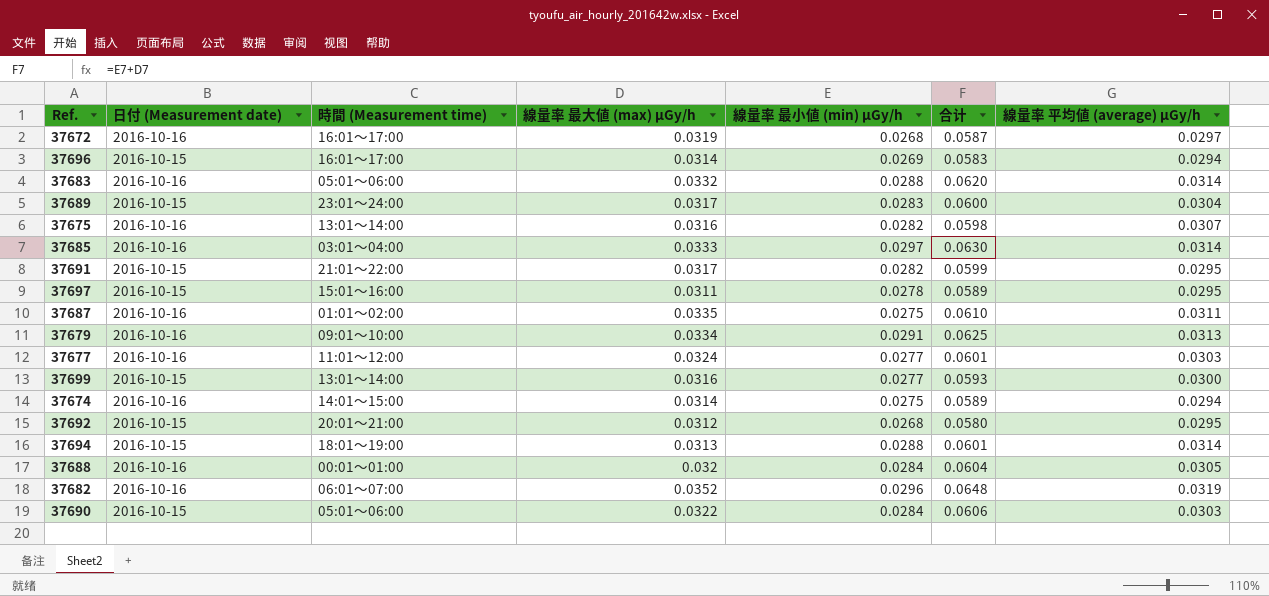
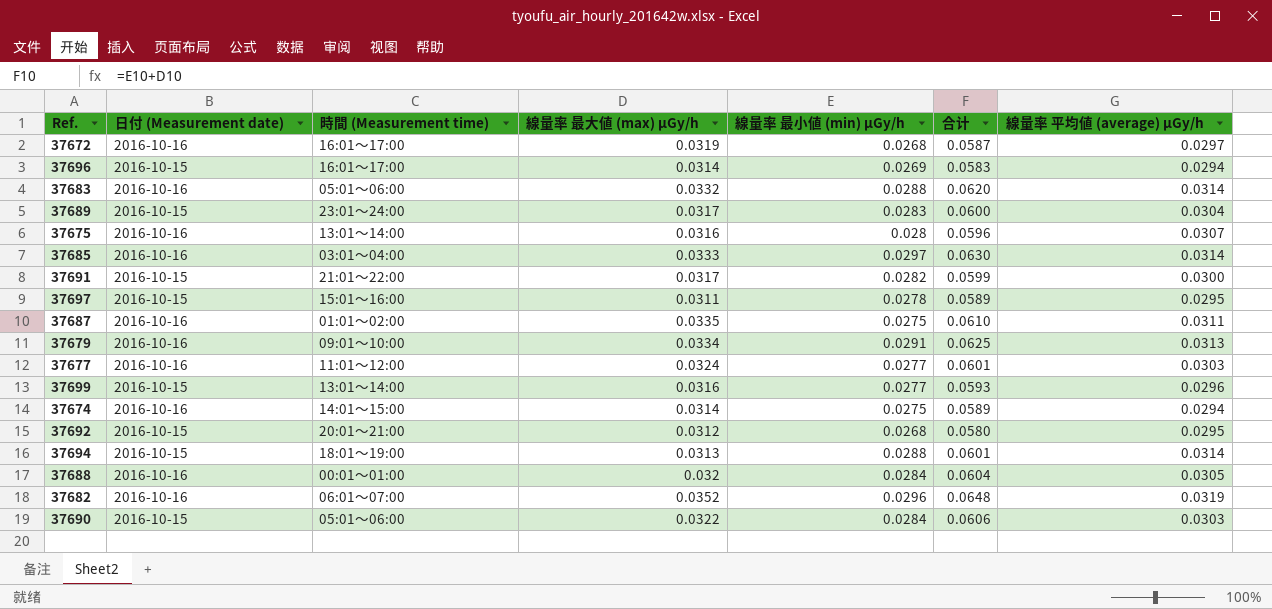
37675 | 線量率 最小値 (min) μGy/h: 0.0282 -> 0.028
37675 | 合计: 0.0598 -> 0.0596
37691 | 線量率 平均値 (average) μGy/h: 0.0295 -> 0.0300
37699 | 線量率 平均値 (average) μGy/h: 0.0300 -> 0.0296

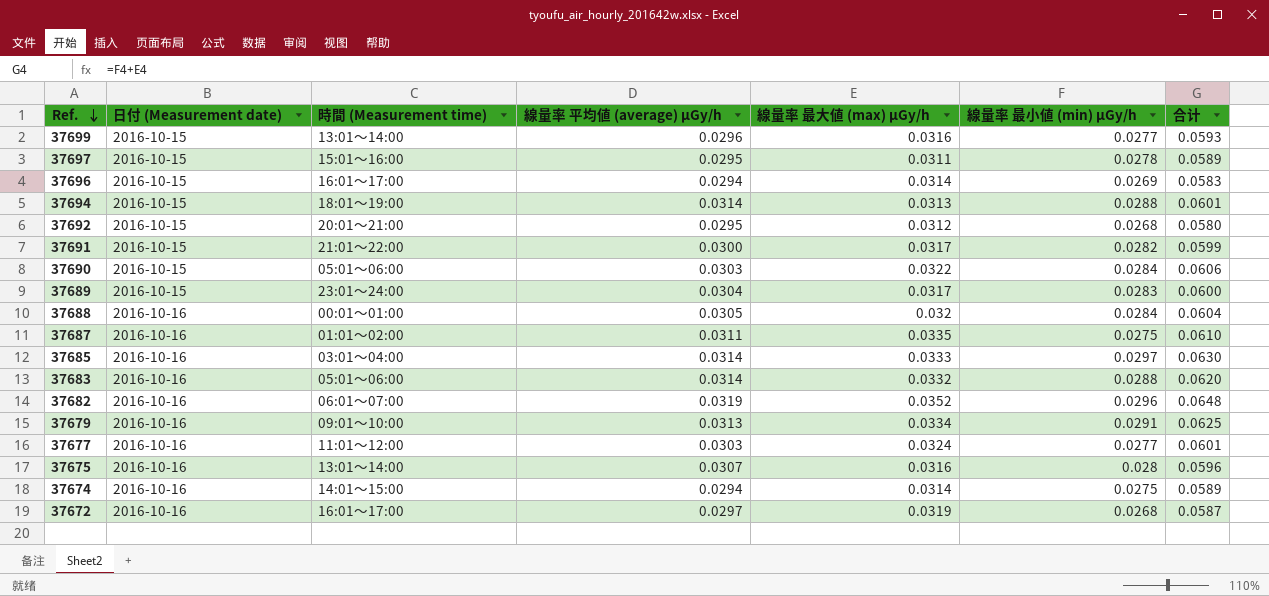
row order: none -> Ref. descending
column 線量率 平均値 (average) μGy/h | position: 7 -> 4

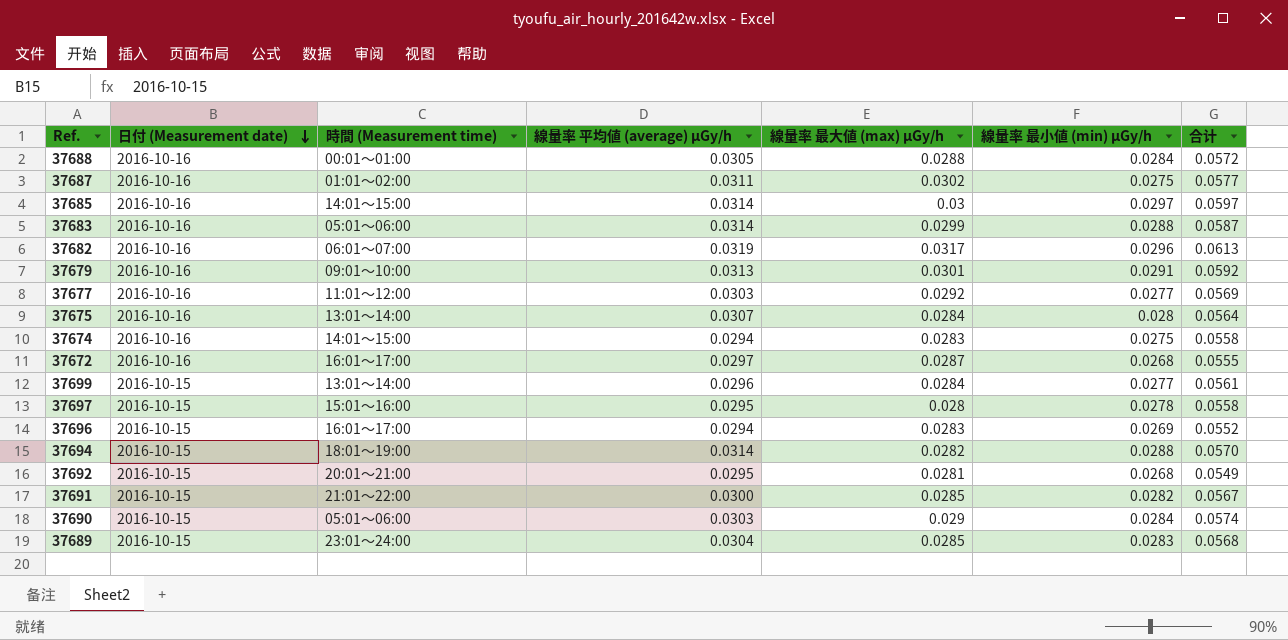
row order: Ref. descending -> 日付 (Measurement date) descending
37688 | 線量率 最大値 (max) μGy/h: 0.032 -> 0.0288
37688 | 合计: 0.0604 -> 0.0572
37687 | 線量率 最大値 (max) μGy/h: 0.0335 -> 0.0302
37687 | 合计: 0.0610 -> 0.0577
37685 | 時間 (Measurement time): 03:01～04:00 -> 14:01～15:00
37685 | 線量率 最大値 (max) μGy/h: 0.0333 -> 0.03
37685 | 合计: 0.0630 -> 0.0597
37683 | 線量率 最大値 (max) μGy/h: 0.0332 -> 0.0299
37683 | 合计: 0.0620 -> 0.0587
37682 | 線量率 最大値 (max) μGy/h: 0.0352 -> 0.0317
37682 | 合计: 0.0648 -> 0.0613
37679 | 線量率 最大値 (max) μGy/h: 0.0334 -> 0.0301
37679 | 合计: 0.0625 -> 0.0592
37677 | 線量率 最大値 (max) μGy/h: 0.0324 -> 0.0292
37677 | 合计: 0.0601 -> 0.0569
37675 | 線量率 最大値 (max) μGy/h: 0.0316 -> 0.0284
37675 | 合计: 0.0596 -> 0.0564
37674 | 線量率 最大値 (max) μGy/h: 0.0314 -> 0.0283
37674 | 合计: 0.0589 -> 0.0558
37672 | 線量率 最大値 (max) μGy/h: 0.0319 -> 0.0287
37672 | 合计: 0.0587 -> 0.0555
37699 | 線量率 最大値 (max) μGy/h: 0.0316 -> 0.0284
37699 | 合计: 0.0593 -> 0.0561
37697 | 線量率 最大値 (max) μGy/h: 0.0311 -> 0.028
37697 | 合计: 0.0589 -> 0.0558
37696 | 線量率 最大値 (max) μGy/h: 0.0314 -> 0.0283
37696 | 合计: 0.0583 -> 0.0552
37694 | 線量率 最大値 (max) μGy/h: 0.0313 -> 0.0282
37694 | 合计: 0.0601 -> 0.0570
37692 | 線量率 最大値 (max) μGy/h: 0.0312 -> 0.0281
37692 | 合计: 0.0580 -> 0.0549
37691 | 線量率 最大値 (max) μGy/h: 0.0317 -> 0.0285
37691 | 合计: 0.0599 -> 0.0567
37690 | 線量率 最大値 (max) μGy/h: 0.0322 -> 0.029
37690 | 合计: 0.0606 -> 0.0574
37689 | 線量率 最大値 (max) μGy/h: 0.0317 -> 0.0285
37689 | 合计: 0.0600 -> 0.0568

